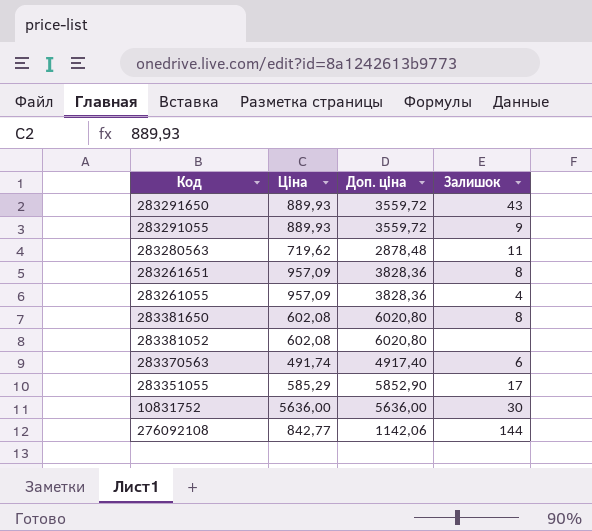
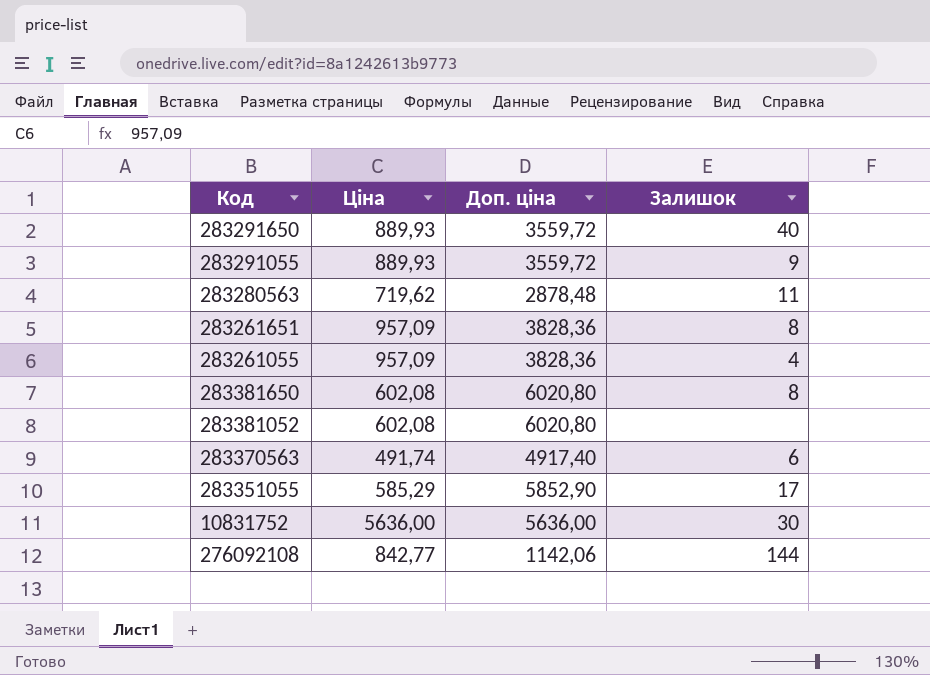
283291650 | Залишок: 43 -> 40

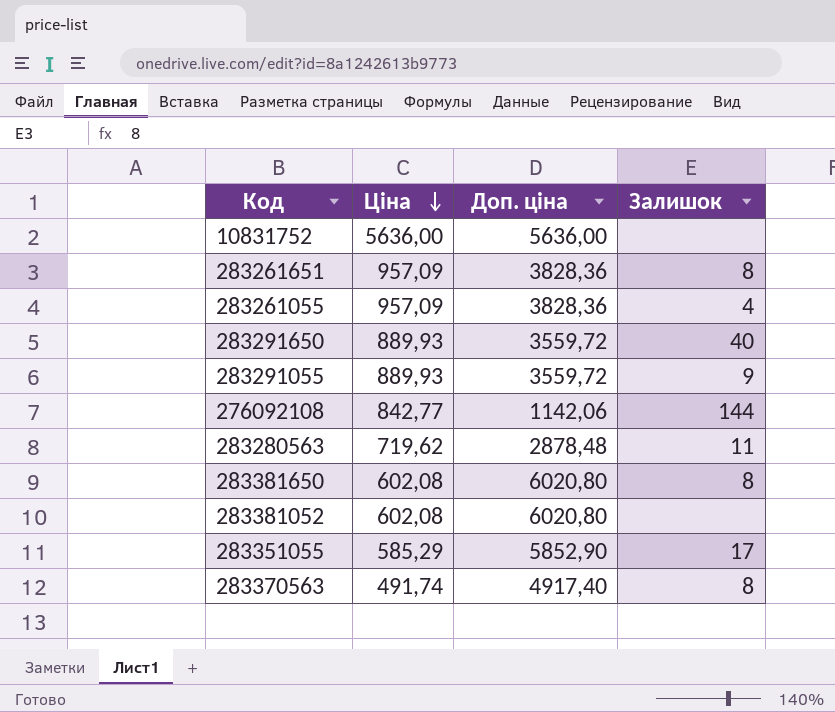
row order: none -> Ціна descending
10831752 | Залишок: 30 -> none
283370563 | Залишок: 6 -> 8

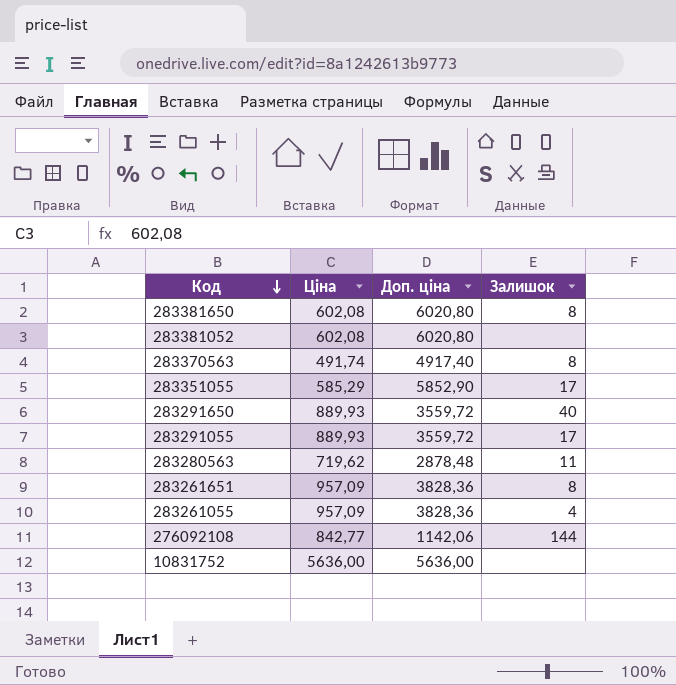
row order: Ціна descending -> Код descending
283291055 | Залишок: 9 -> 17

